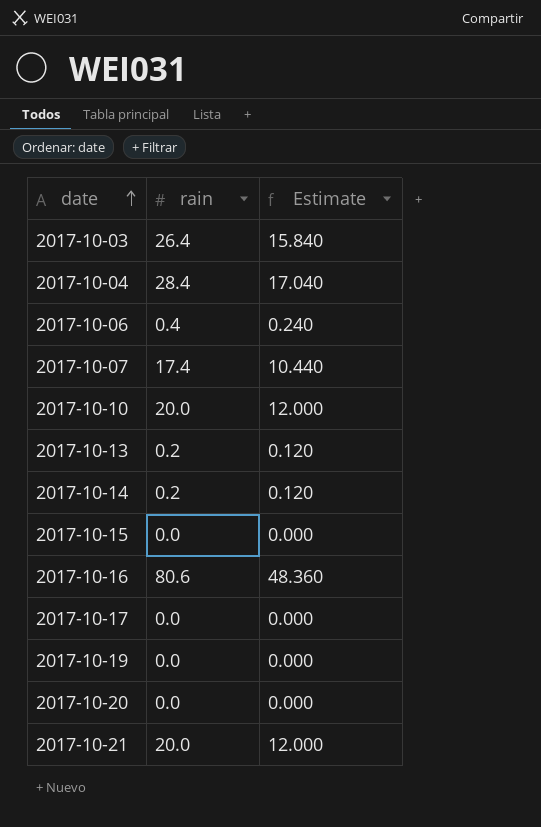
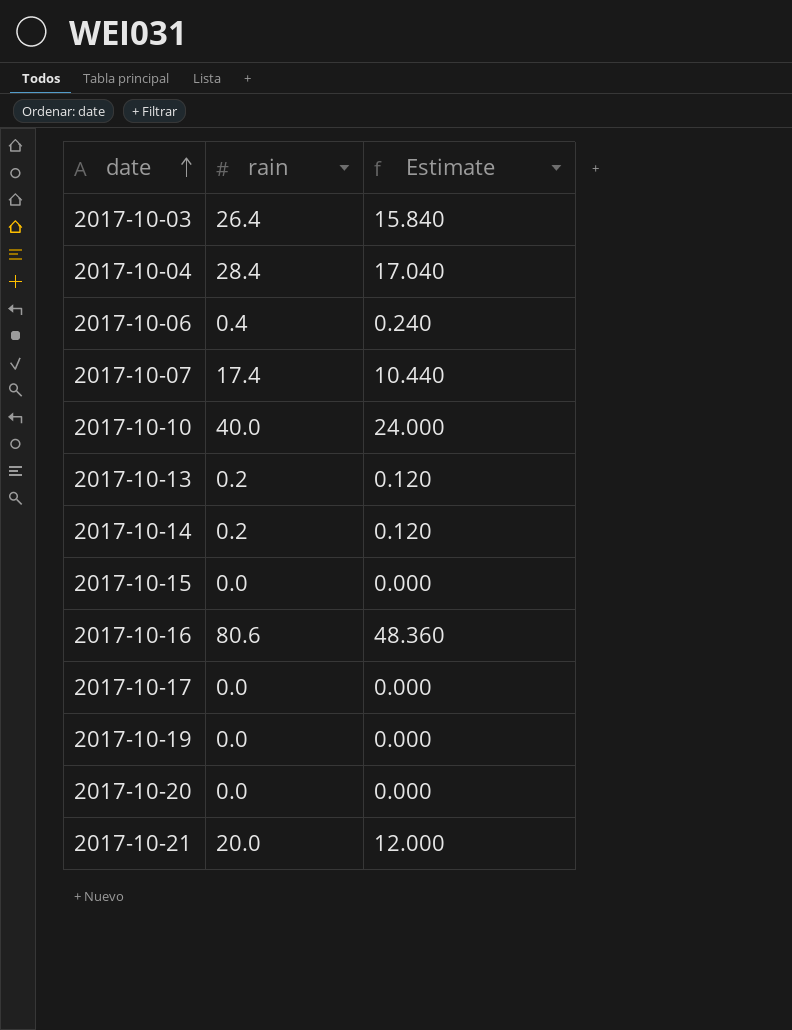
2017-10-10 | rain: 20.0 -> 40.0
2017-10-10 | Estimate: 12.000 -> 24.000

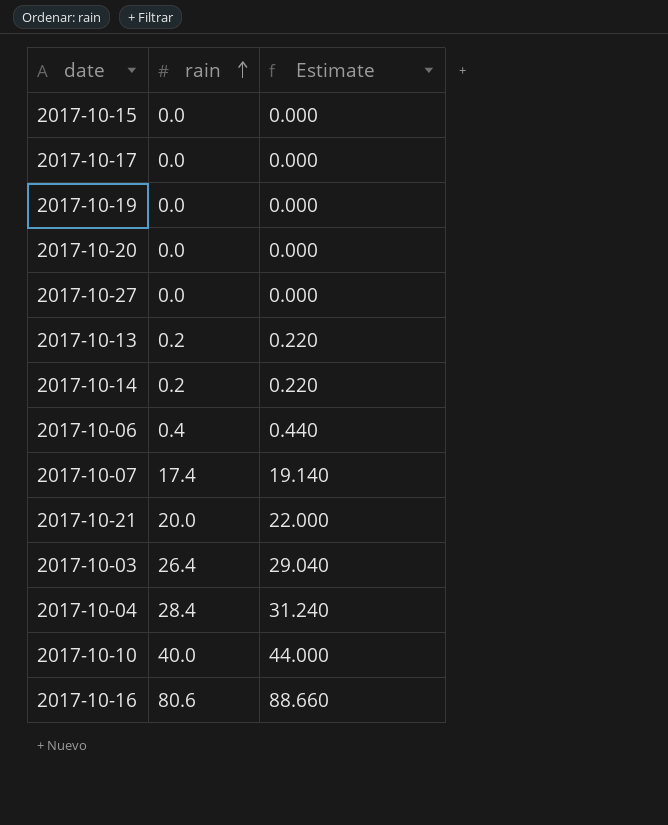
row order: date ascending -> rain ascending
column Estimate | formula: [rain] * 0.6 -> [rain] * 1.1
row 2017-10-27: none -> 0.0 | 0.000

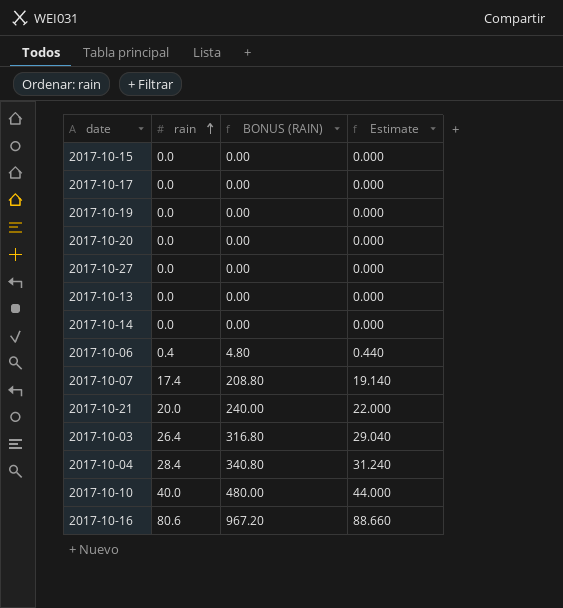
column BONUS (RAIN) | formula: none -> [rain] * 12
2017-10-13 | rain: 0.2 -> 0.0
2017-10-13 | Estimate: 0.220 -> 0.000
2017-10-14 | rain: 0.2 -> 0.0
2017-10-14 | Estimate: 0.220 -> 0.000

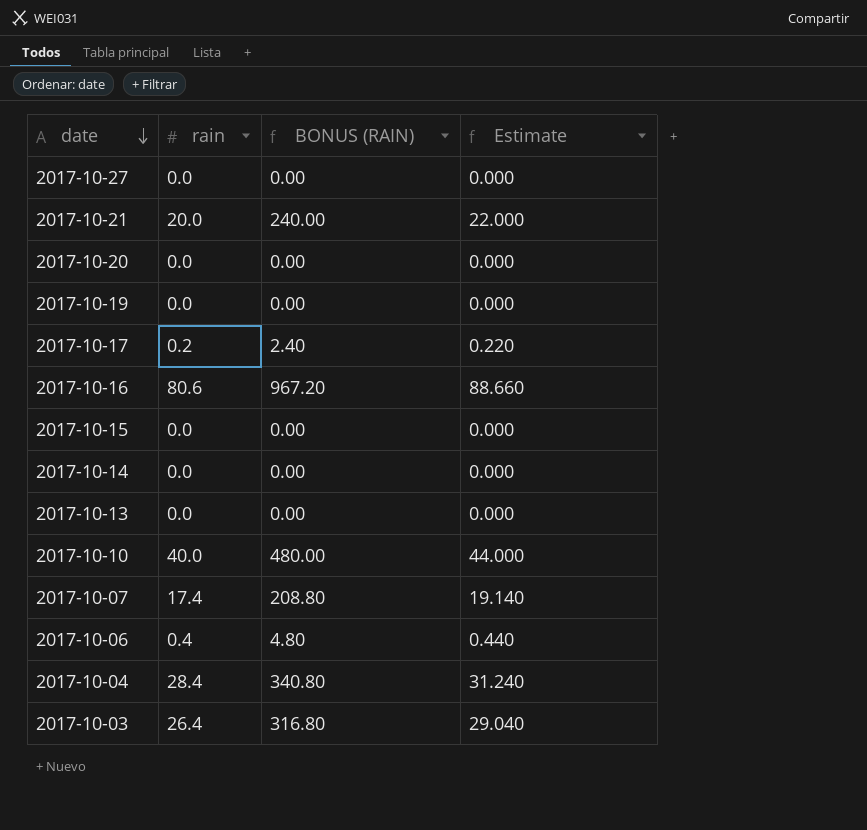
row order: rain ascending -> date descending
2017-10-17 | rain: 0.0 -> 0.2
2017-10-17 | BONUS (RAIN): 0.00 -> 2.40
2017-10-17 | Estimate: 0.000 -> 0.220

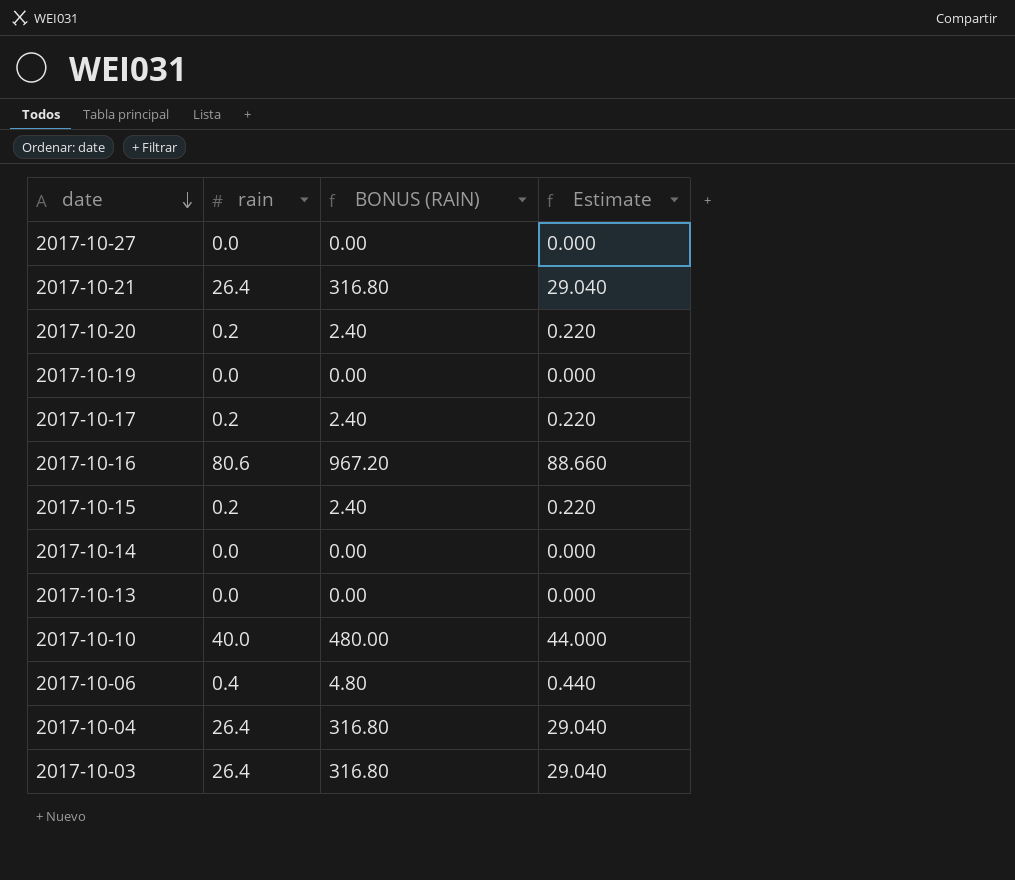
row 2017-10-07: 17.4 | 208.80 | 19.140 -> none
2017-10-21 | rain: 20.0 -> 26.4
2017-10-21 | BONUS (RAIN): 240.00 -> 316.80
2017-10-21 | Estimate: 22.000 -> 29.040
2017-10-20 | rain: 0.0 -> 0.2
2017-10-20 | BONUS (RAIN): 0.00 -> 2.40
2017-10-20 | Estimate: 0.000 -> 0.220
2017-10-15 | rain: 0.0 -> 0.2
2017-10-15 | BONUS (RAIN): 0.00 -> 2.40
2017-10-15 | Estimate: 0.000 -> 0.220
2017-10-04 | rain: 28.4 -> 26.4
2017-10-04 | BONUS (RAIN): 340.80 -> 316.80
2017-10-04 | Estimate: 31.240 -> 29.040

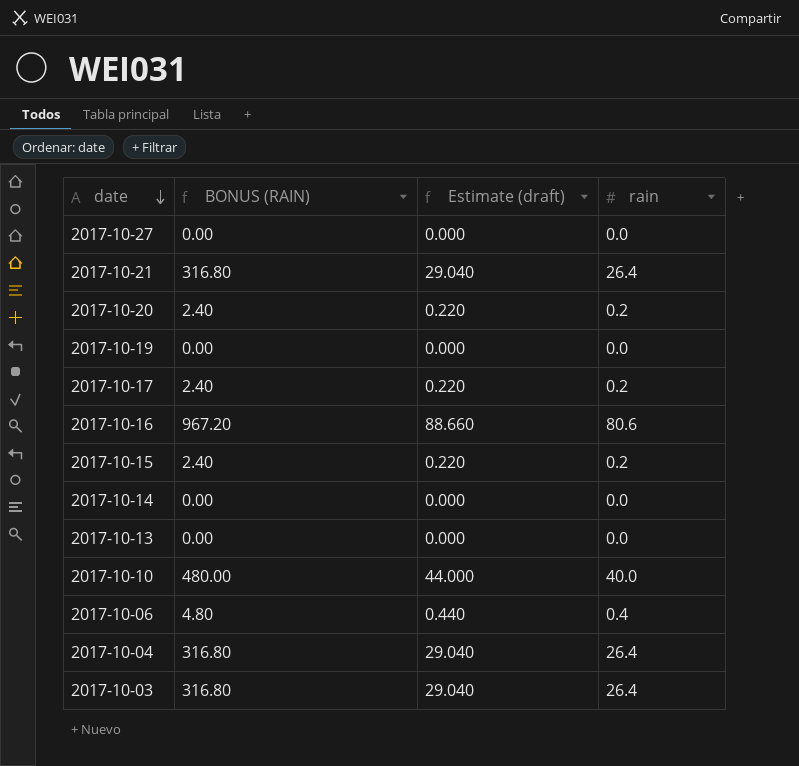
column name: Estimate -> Estimate (draft)
column rain | position: 2 -> 4

